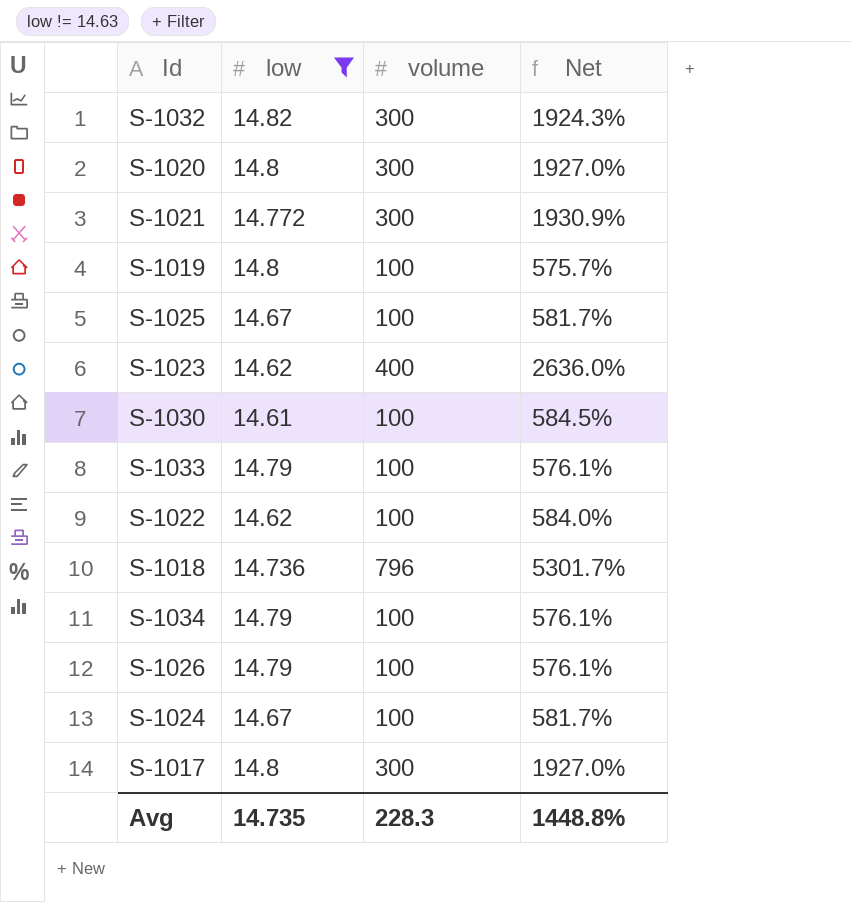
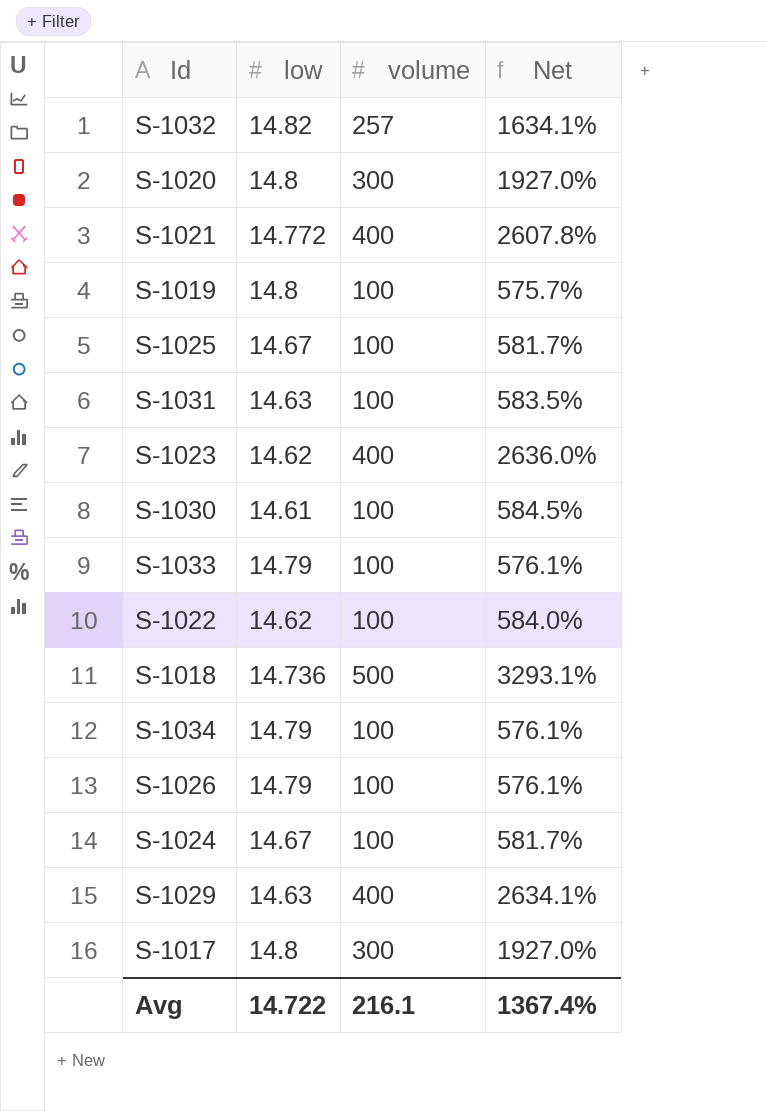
filter: low != 14.63 -> none
S-1032 | volume: 300 -> 257
S-1032 | Net: 1924.3% -> 1634.1%
S-1021 | volume: 300 -> 400
S-1021 | Net: 1930.9% -> 2607.8%
S-1018 | volume: 796 -> 500
S-1018 | Net: 5301.7% -> 3293.1%
Avg | low: 14.735 -> 14.722
Avg | volume: 228.3 -> 216.1
Avg | Net: 1448.8% -> 1367.4%

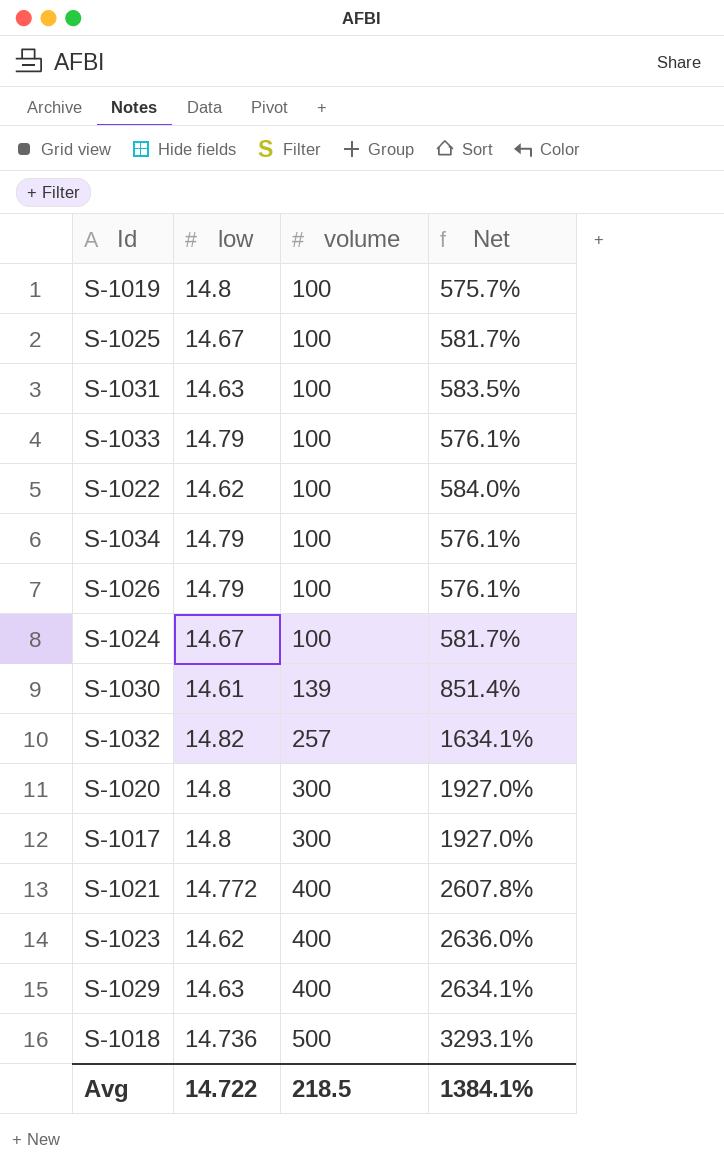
row order: none -> volume ascending
S-1030 | volume: 100 -> 139
S-1030 | Net: 584.5% -> 851.4%
Avg | volume: 216.1 -> 218.5
Avg | Net: 1367.4% -> 1384.1%

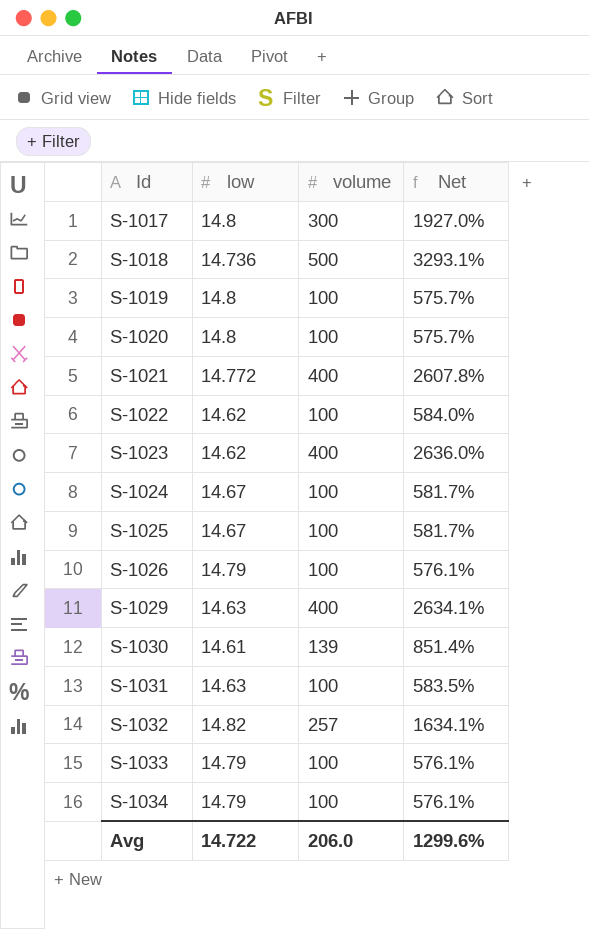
row order: volume ascending -> Id ascending
S-1020 | volume: 300 -> 100
S-1020 | Net: 1927.0% -> 575.7%
Avg | volume: 218.5 -> 206.0
Avg | Net: 1384.1% -> 1299.6%

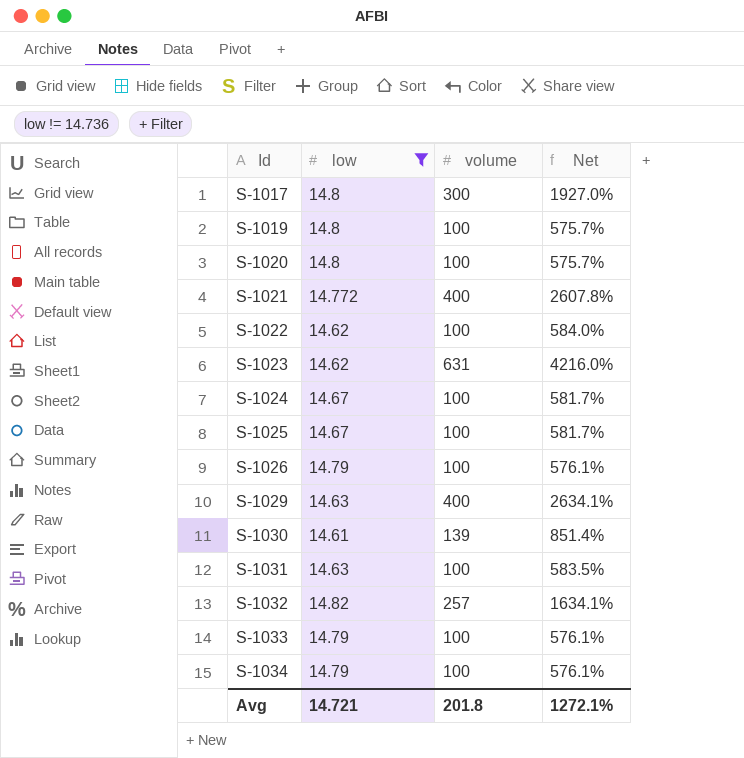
filter: none -> low != 14.736
S-1023 | volume: 400 -> 631
S-1023 | Net: 2636.0% -> 4216.0%
Avg | low: 14.722 -> 14.721
Avg | volume: 206.0 -> 201.8
Avg | Net: 1299.6% -> 1272.1%

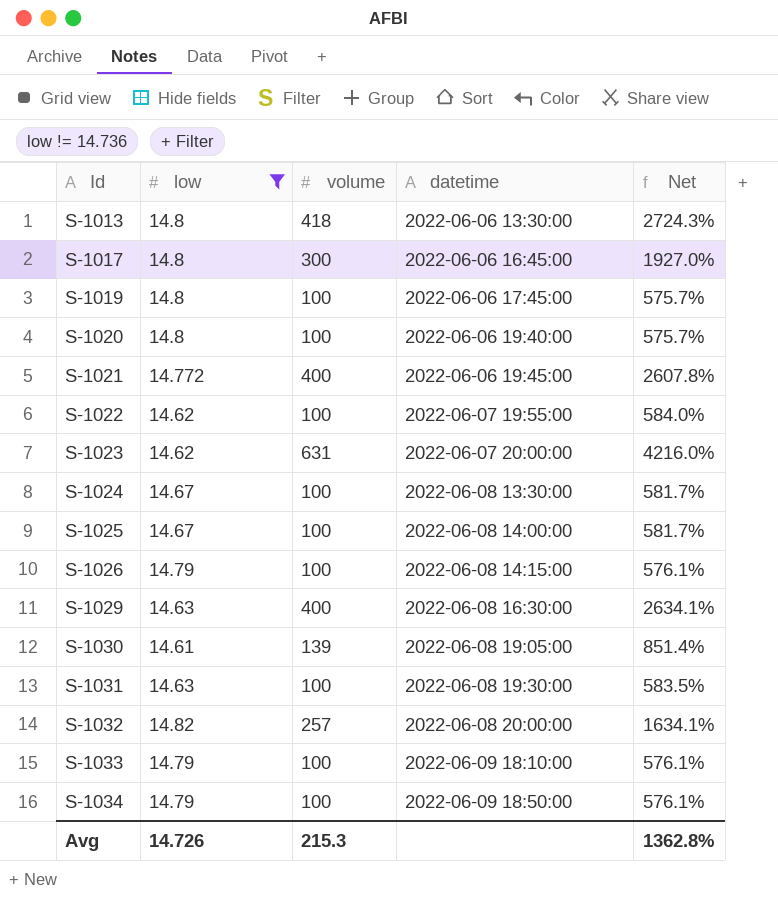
column datetime | position: none -> 4
row S-1013: none -> 14.8 | 418 | 2022-06-06 13:30:00 | 2724.3%
Avg | low: 14.721 -> 14.726
Avg | volume: 201.8 -> 215.3
Avg | Net: 1272.1% -> 1362.8%

